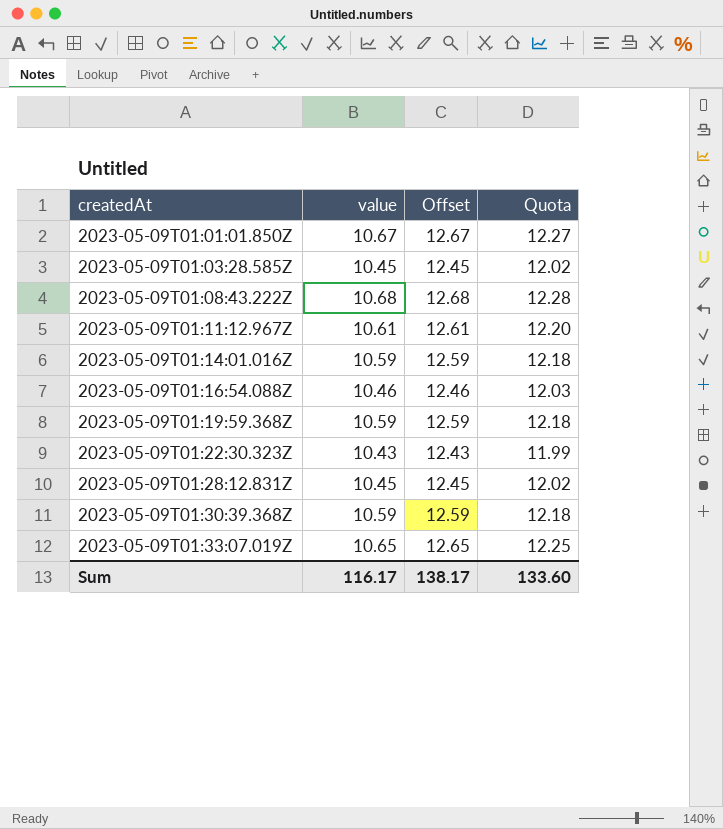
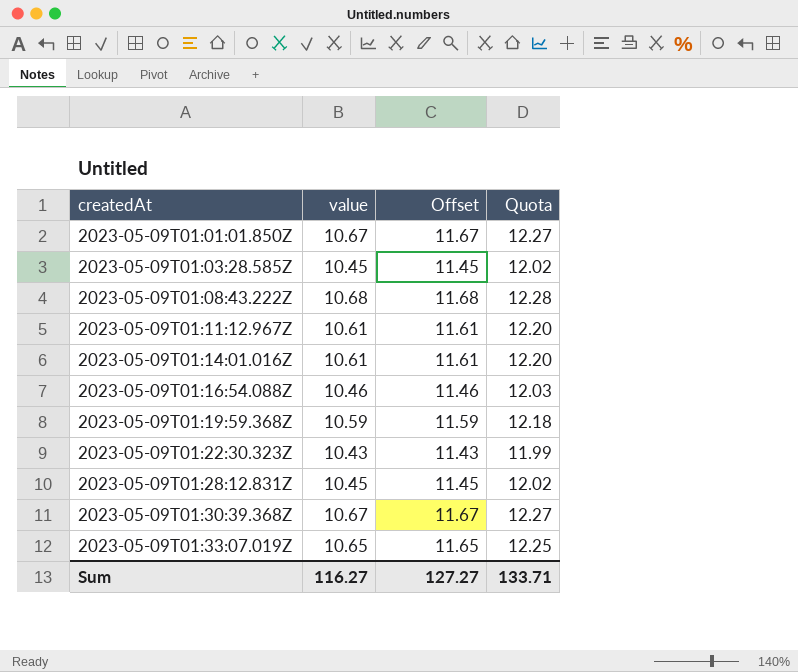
column Offset | formula: [value] + 2 -> [value] + 1
2023-05-09T01:14:01.016Z | value: 10.59 -> 10.61
2023-05-09T01:14:01.016Z | Quota: 12.18 -> 12.20
2023-05-09T01:30:39.368Z | value: 10.59 -> 10.67
2023-05-09T01:30:39.368Z | Quota: 12.18 -> 12.27
Sum | value: 116.17 -> 116.27
Sum | Offset: 138.17 -> 127.27
Sum | Quota: 133.60 -> 133.71

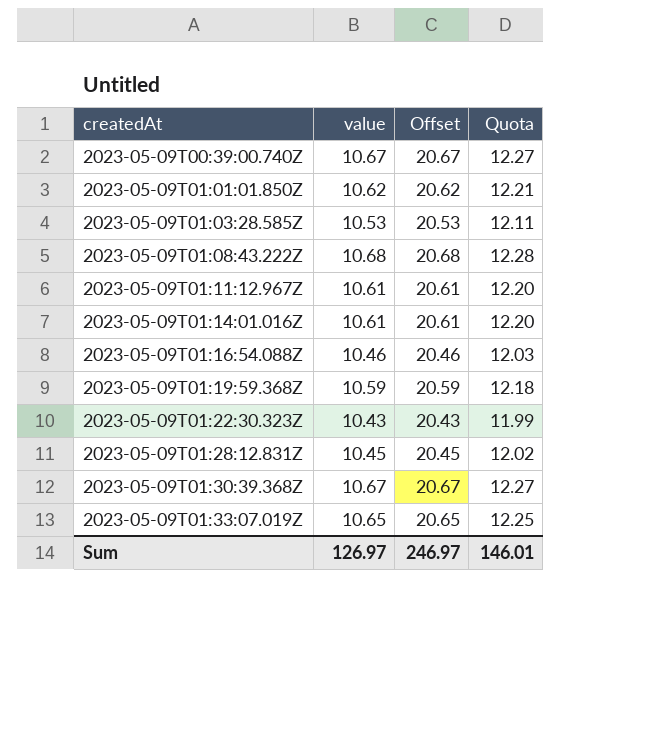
column Offset | formula: [value] + 1 -> [value] + 10
row 2023-05-09T00:39:00.740Z: none -> 10.67 | 20.67 | 12.27
2023-05-09T01:01:01.850Z | value: 10.67 -> 10.62
2023-05-09T01:01:01.850Z | Quota: 12.27 -> 12.21
2023-05-09T01:03:28.585Z | value: 10.45 -> 10.53
2023-05-09T01:03:28.585Z | Quota: 12.02 -> 12.11
Sum | value: 116.27 -> 126.97
Sum | Offset: 127.27 -> 246.97
Sum | Quota: 133.71 -> 146.01

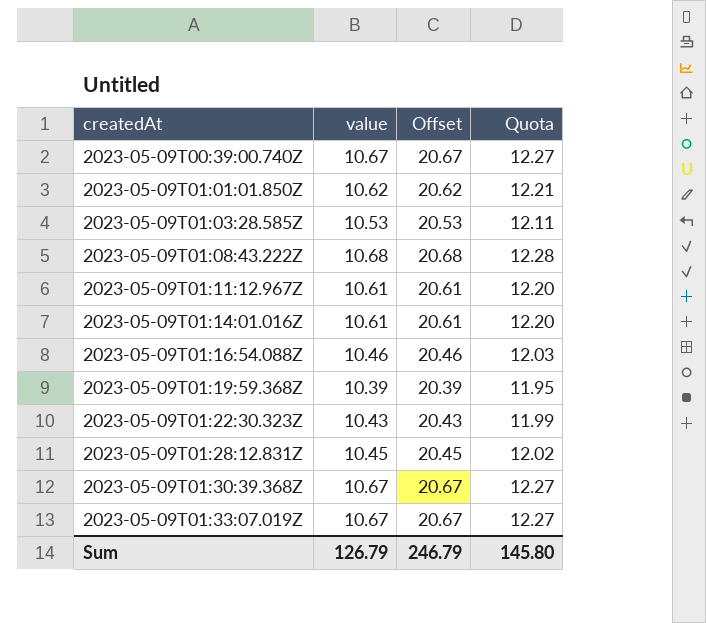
2023-05-09T01:19:59.368Z | value: 10.59 -> 10.39
2023-05-09T01:19:59.368Z | Offset: 20.59 -> 20.39
2023-05-09T01:19:59.368Z | Quota: 12.18 -> 11.95
2023-05-09T01:33:07.019Z | value: 10.65 -> 10.67
2023-05-09T01:33:07.019Z | Offset: 20.65 -> 20.67
2023-05-09T01:33:07.019Z | Quota: 12.25 -> 12.27
Sum | value: 126.97 -> 126.79
Sum | Offset: 246.97 -> 246.79
Sum | Quota: 146.01 -> 145.80

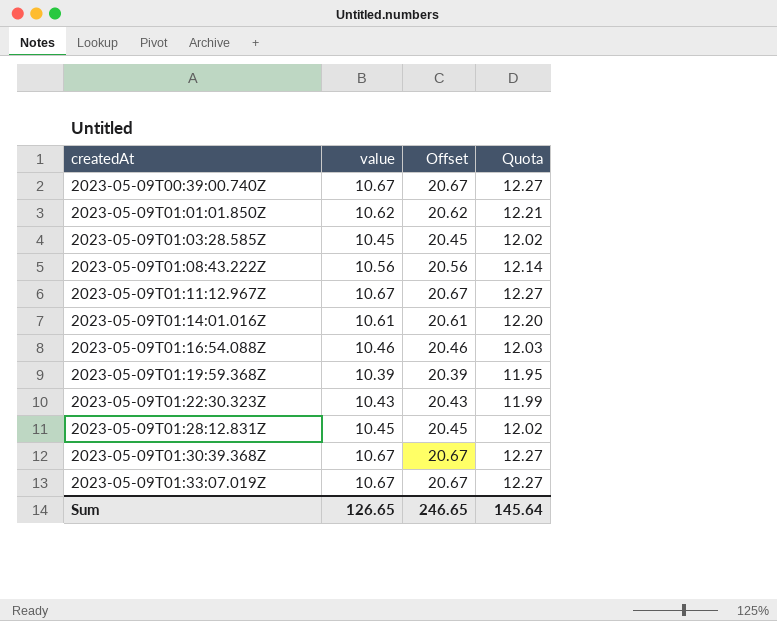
2023-05-09T01:03:28.585Z | value: 10.53 -> 10.45
2023-05-09T01:03:28.585Z | Offset: 20.53 -> 20.45
2023-05-09T01:03:28.585Z | Quota: 12.11 -> 12.02
2023-05-09T01:08:43.222Z | value: 10.68 -> 10.56
2023-05-09T01:08:43.222Z | Offset: 20.68 -> 20.56
2023-05-09T01:08:43.222Z | Quota: 12.28 -> 12.14
2023-05-09T01:11:12.967Z | value: 10.61 -> 10.67
2023-05-09T01:11:12.967Z | Offset: 20.61 -> 20.67
2023-05-09T01:11:12.967Z | Quota: 12.20 -> 12.27
Sum | value: 126.79 -> 126.65
Sum | Offset: 246.79 -> 246.65
Sum | Quota: 145.80 -> 145.64

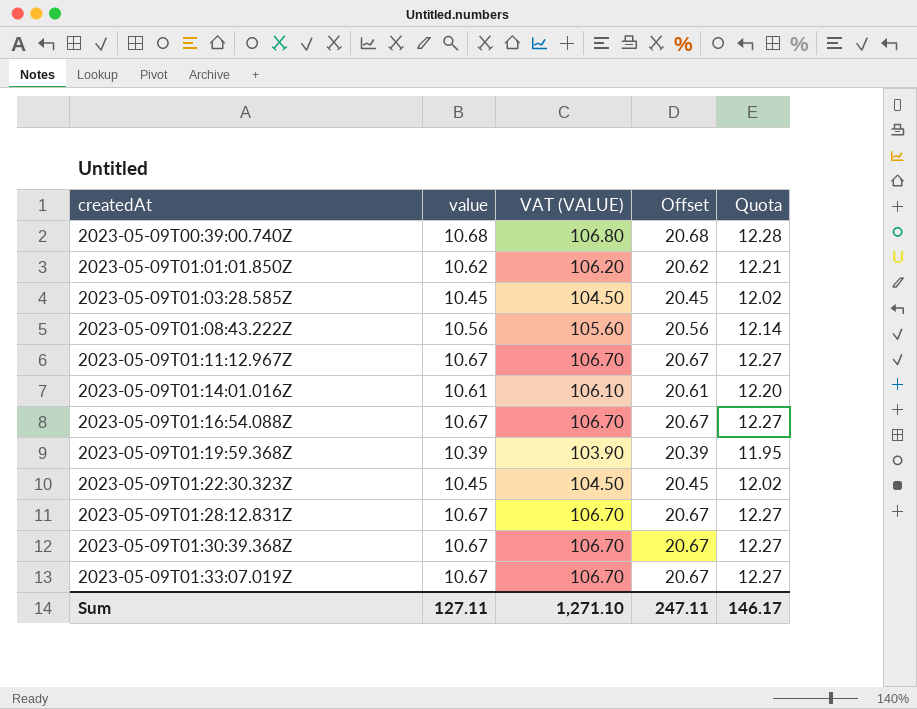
column VAT (VALUE) | formula: none -> [value] * 10
2023-05-09T00:39:00.740Z | value: 10.67 -> 10.68
2023-05-09T00:39:00.740Z | Offset: 20.67 -> 20.68
2023-05-09T00:39:00.740Z | Quota: 12.27 -> 12.28
2023-05-09T01:16:54.088Z | value: 10.46 -> 10.67
2023-05-09T01:16:54.088Z | Offset: 20.46 -> 20.67
2023-05-09T01:16:54.088Z | Quota: 12.03 -> 12.27
2023-05-09T01:22:30.323Z | value: 10.43 -> 10.45
2023-05-09T01:22:30.323Z | Offset: 20.43 -> 20.45
2023-05-09T01:22:30.323Z | Quota: 11.99 -> 12.02
2023-05-09T01:28:12.831Z | value: 10.45 -> 10.67
2023-05-09T01:28:12.831Z | Offset: 20.45 -> 20.67
2023-05-09T01:28:12.831Z | Quota: 12.02 -> 12.27
Sum | value: 126.65 -> 127.11
Sum | Offset: 246.65 -> 247.11
Sum | Quota: 145.64 -> 146.17

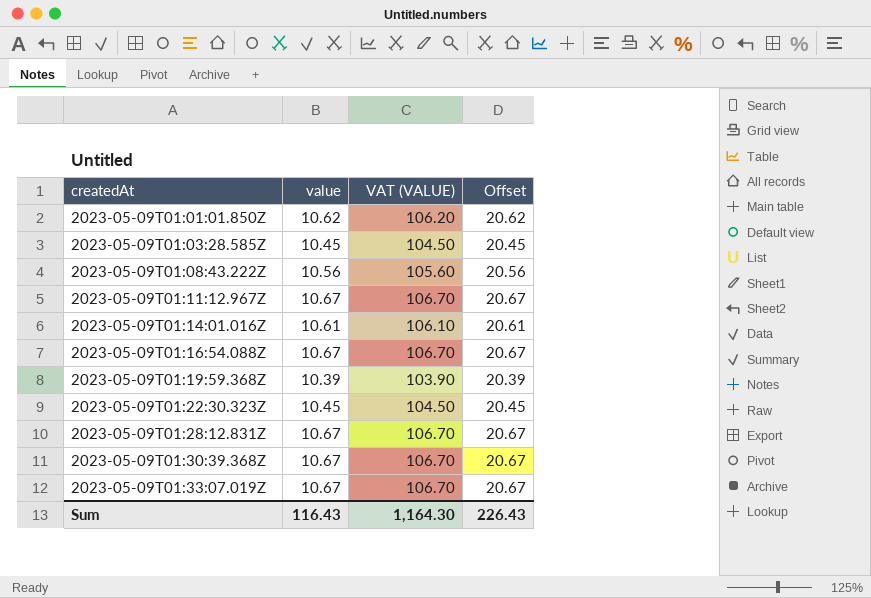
column Quota | formula: [value] * 1.15 -> none
row 2023-05-09T00:39:00.740Z: 10.68 | 106.80 | 20.68 | 12.28 -> none
Sum | value: 127.11 -> 116.43
Sum | VAT (VALUE): 1,271.10 -> 1,164.30
Sum | Offset: 247.11 -> 226.43

